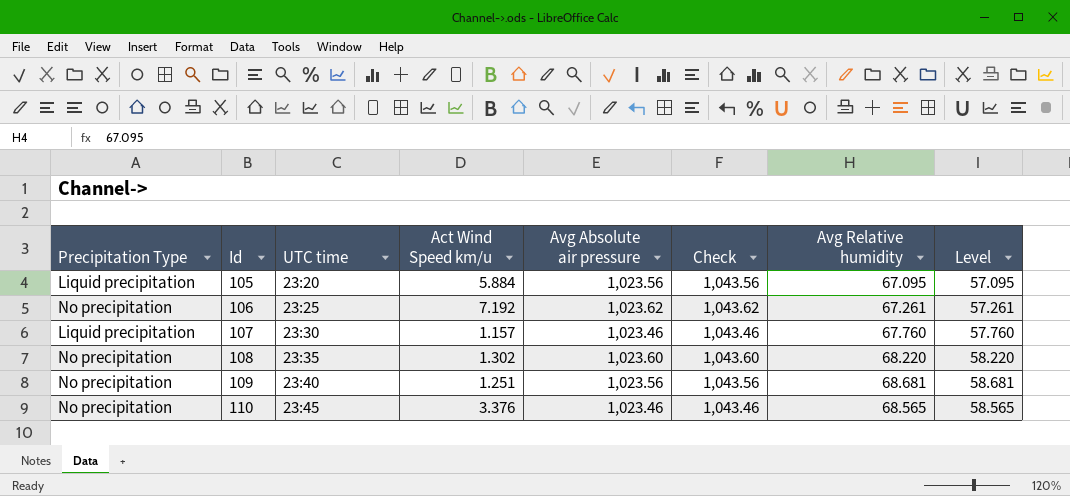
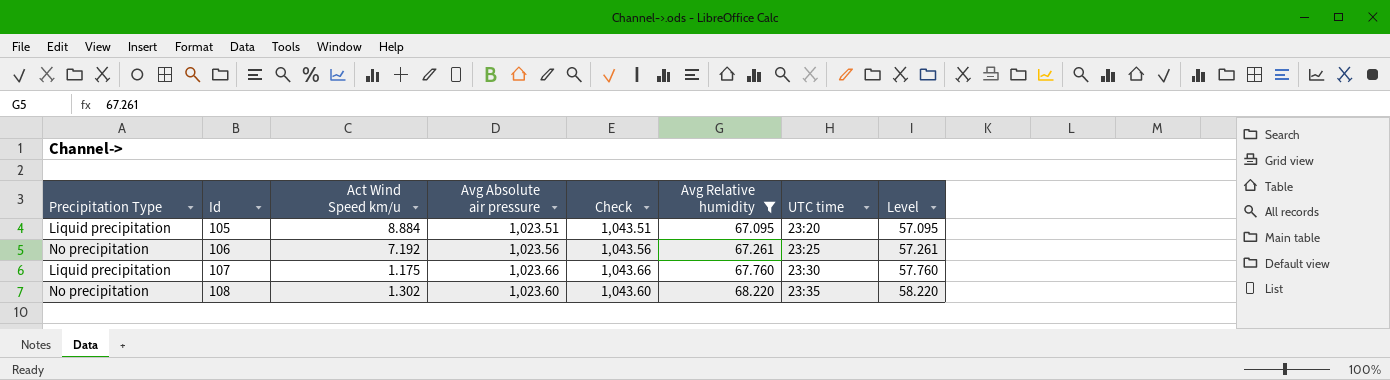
filter: none -> Avg Relative humidity <= 68.220
column UTC time | position: 3 -> 7
105 | Act Wind Speed km/u: 5.884 -> 8.884
105 | Avg Absolute air pressure: 1,023.56 -> 1,023.51
105 | Check: 1,043.56 -> 1,043.51
106 | Avg Absolute air pressure: 1,023.62 -> 1,023.56
106 | Check: 1,043.62 -> 1,043.56
107 | Act Wind Speed km/u: 1.157 -> 1.175
107 | Avg Absolute air pressure: 1,023.46 -> 1,023.66
107 | Check: 1,043.46 -> 1,043.66

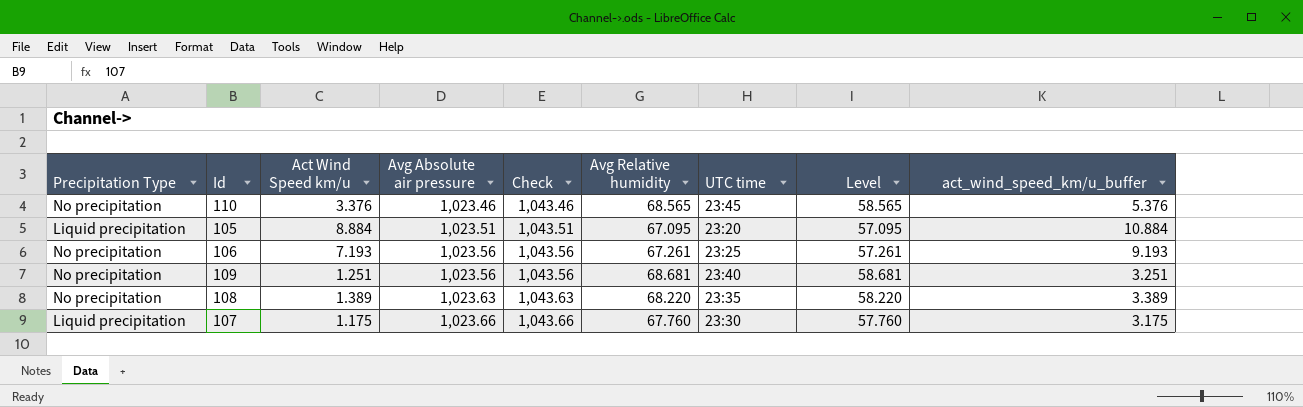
filter: Avg Relative humidity <= 68.220 -> none
row order: Id ascending -> Avg Absolute air pressure ascending
column act_wind_speed_km/u_buffer | formula: none -> [Act Wind Speed km/u] + 2
106 | Act Wind Speed km/u: 7.192 -> 7.193
108 | Act Wind Speed km/u: 1.302 -> 1.389
108 | Avg Absolute air pressure: 1,023.60 -> 1,023.63
108 | Check: 1,043.60 -> 1,043.63

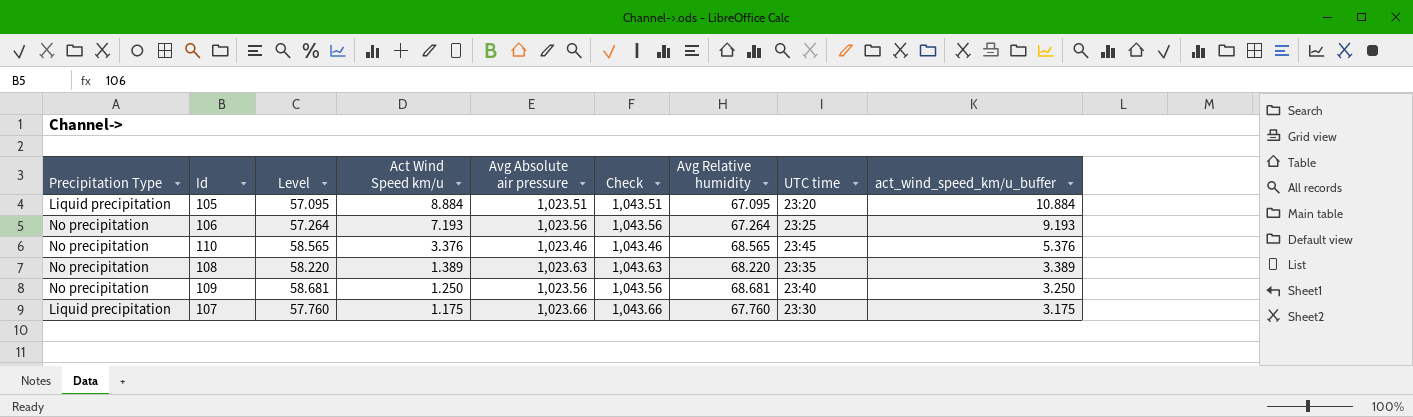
row order: Avg Absolute air pressure ascending -> Act Wind Speed km/u descending
column Level | position: 8 -> 3
106 | Level: 57.261 -> 57.264
106 | Avg Relative humidity: 67.261 -> 67.264
109 | Act Wind Speed km/u: 1.251 -> 1.250
109 | act_wind_speed_km/u_buffer: 3.251 -> 3.250

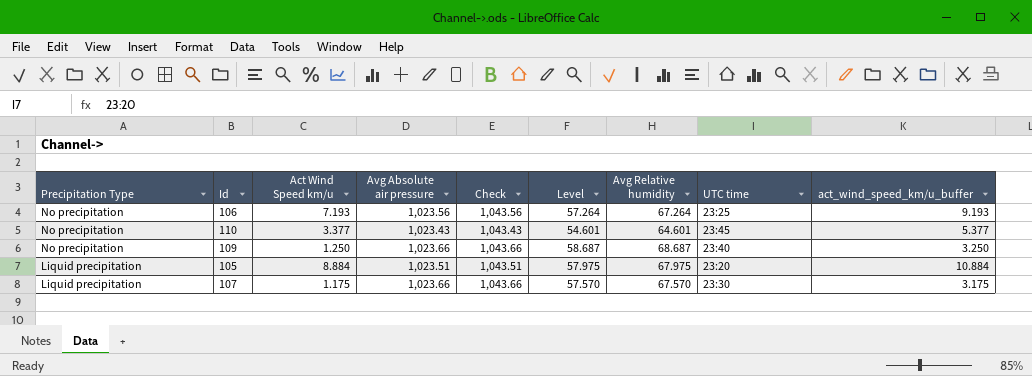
row order: Act Wind Speed km/u descending -> Precipitation Type descending
column Level | position: 3 -> 6
row 108: No precipitation | 58.220 | 1.389 | 1,023.63 | 1,043.63 | 68.220 | 23:35 | 3.389 -> none
110 | Act Wind Speed km/u: 3.376 -> 3.377
110 | Avg Absolute air pressure: 1,023.46 -> 1,023.43
110 | Check: 1,043.46 -> 1,043.43
110 | Level: 58.565 -> 54.601
110 | Avg Relative humidity: 68.565 -> 64.601
110 | act_wind_speed_km/u_buffer: 5.376 -> 5.377
109 | Avg Absolute air pressure: 1,023.56 -> 1,023.66
109 | Check: 1,043.56 -> 1,043.66
109 | Level: 58.681 -> 58.687
109 | Avg Relative humidity: 68.681 -> 68.687
105 | Level: 57.095 -> 57.975
105 | Avg Relative humidity: 67.095 -> 67.975
107 | Level: 57.760 -> 57.570
107 | Avg Relative humidity: 67.760 -> 67.570

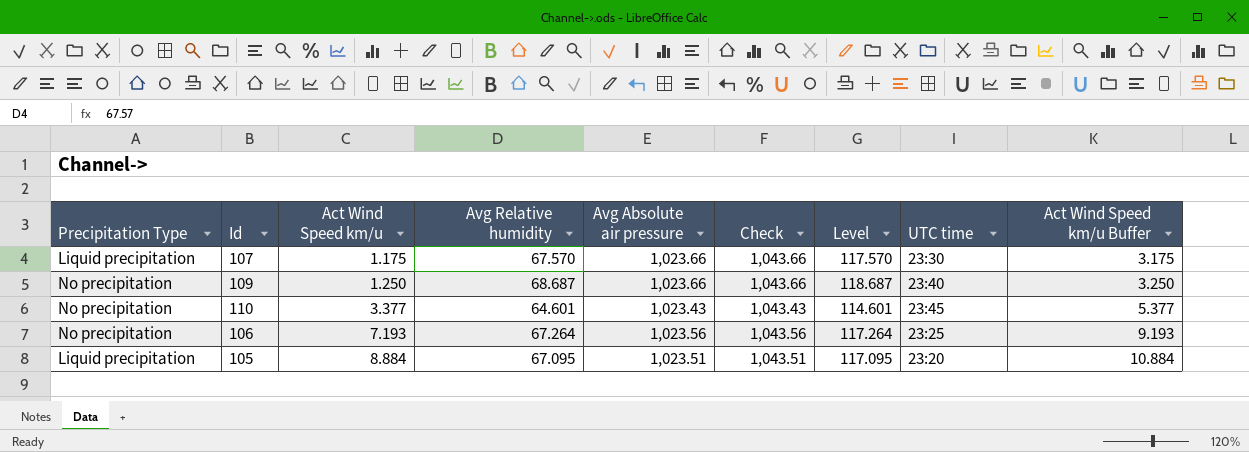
row order: Precipitation Type descending -> Act Wind Speed km/u ascending
column Avg Relative humidity | position: 7 -> 4
column Level | formula: [Avg Relative humidity] - 10 -> [Avg Relative humidity] + 50
column name: act_wind_speed_km/u_buffer -> Act Wind Speed km/u Buffer
105 | Avg Relative humidity: 67.975 -> 67.095

